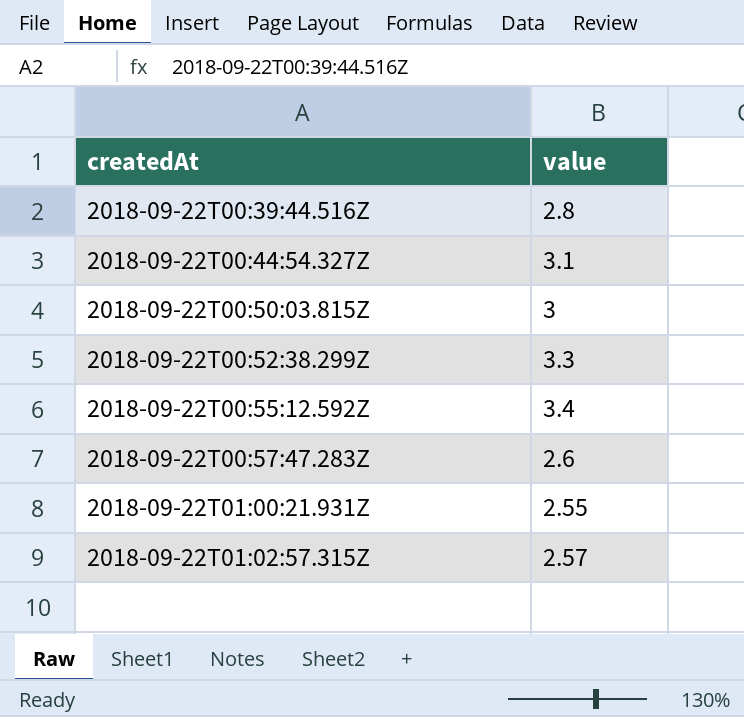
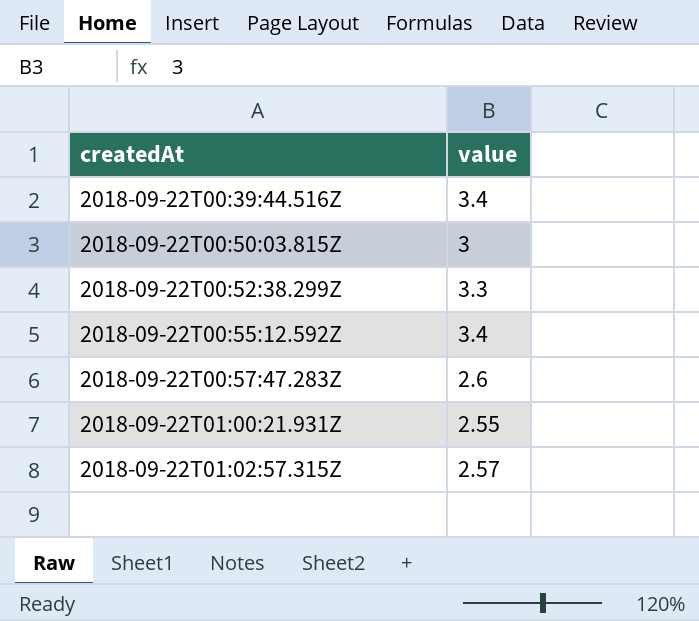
row 2018-09-22T00:44:54.327Z: 3.1 -> none
2018-09-22T00:39:44.516Z | value: 2.8 -> 3.4

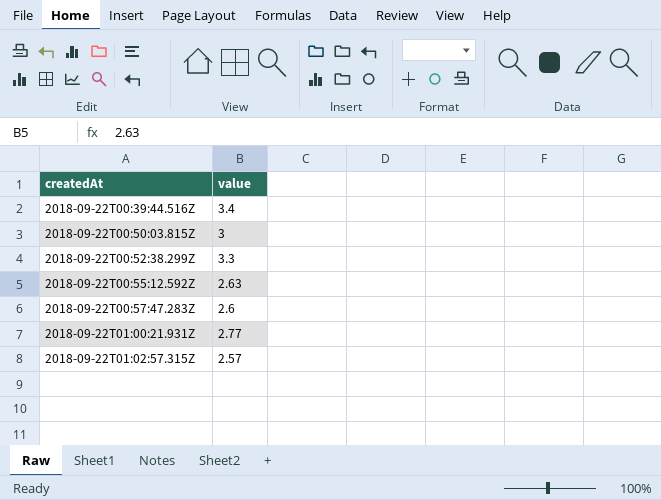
2018-09-22T00:55:12.592Z | value: 3.4 -> 2.63
2018-09-22T01:00:21.931Z | value: 2.55 -> 2.77

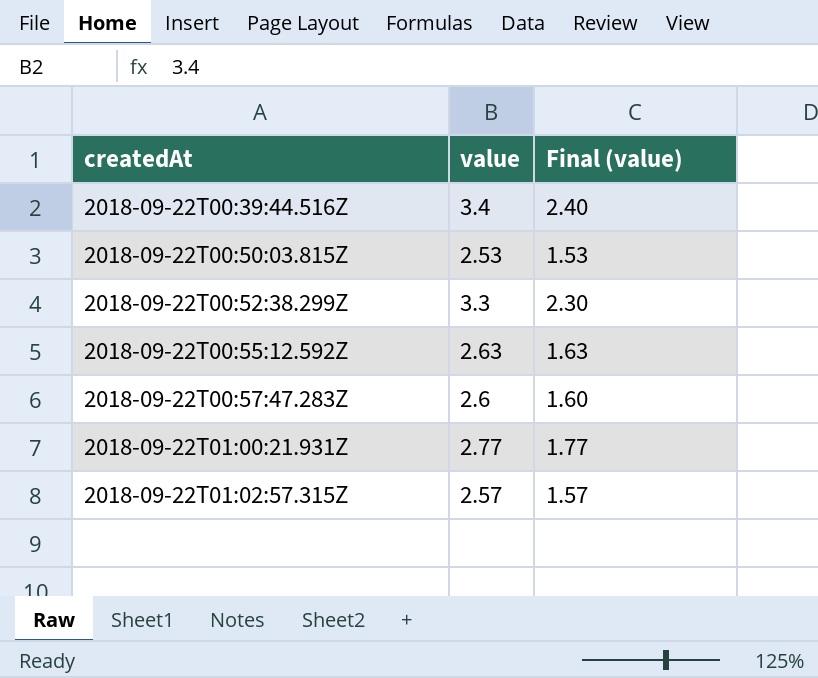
column Final (value) | formula: none -> [value] - 1
2018-09-22T00:50:03.815Z | value: 3 -> 2.53

